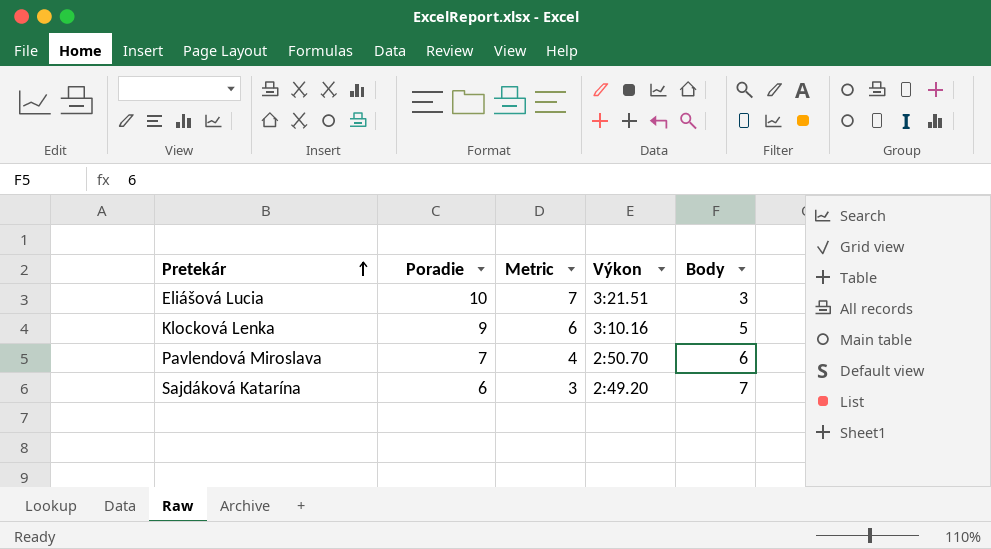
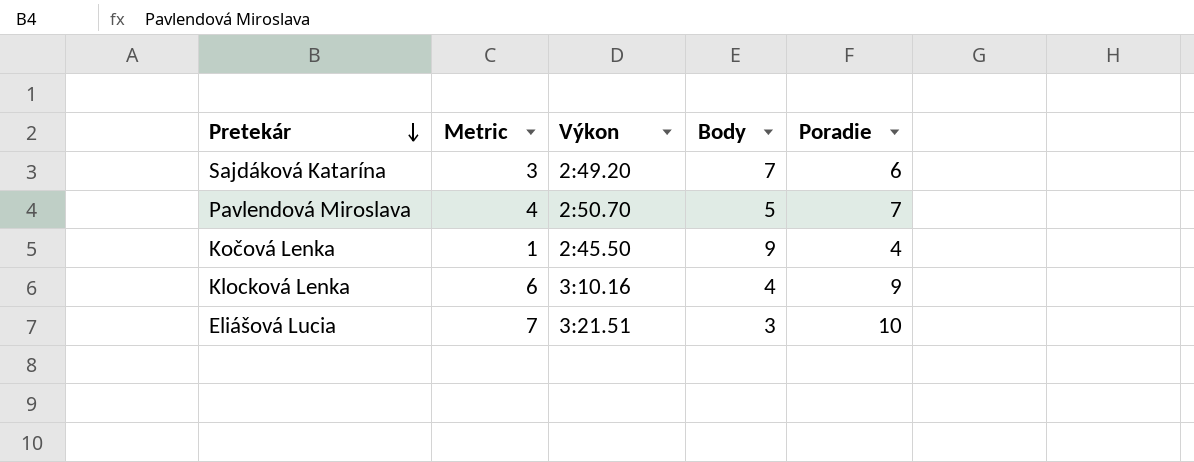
row order: Pretekár ascending -> Pretekár descending
column Poradie | position: 2 -> 5
Pavlendová Miroslava | Body: 6 -> 5
row Kočová Lenka: none -> 1 | 2:45.50 | 9 | 4
Klocková Lenka | Body: 5 -> 4

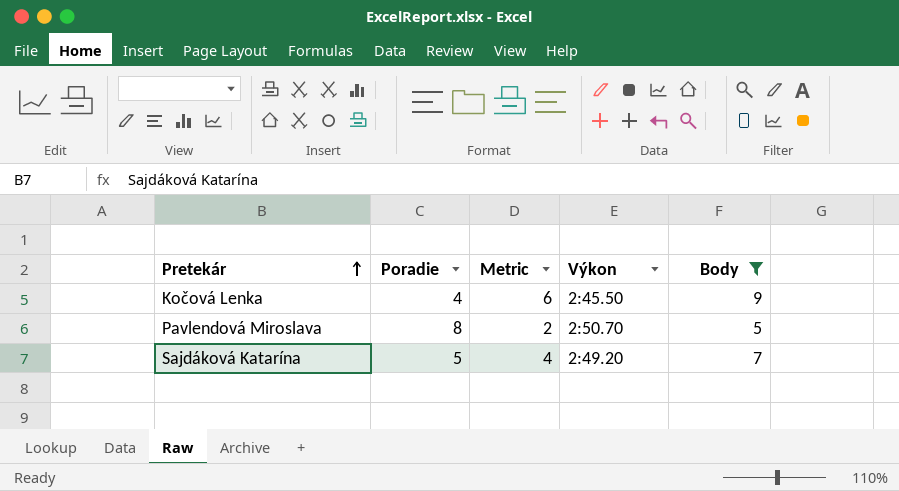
filter: none -> Body >= 5
row order: Pretekár descending -> Pretekár ascending
column Poradie | position: 5 -> 2
column Metric | formula: [Poradie] - 3 -> [Body] - 3
Pavlendová Miroslava | Poradie: 7 -> 8
Sajdáková Katarína | Poradie: 6 -> 5

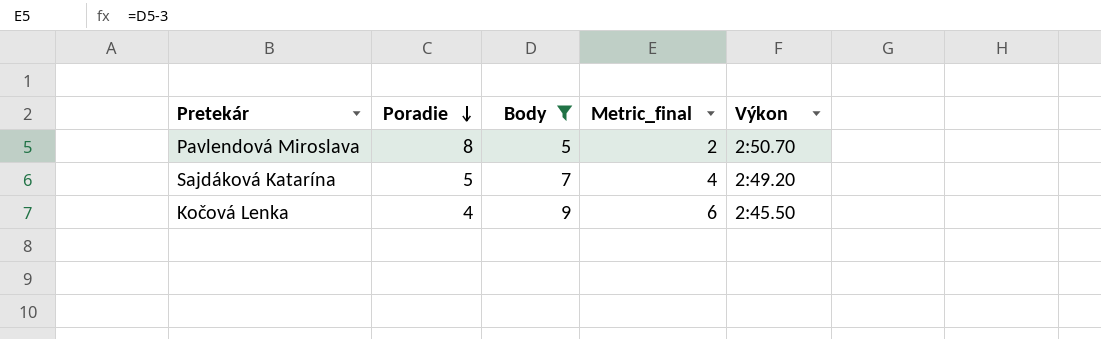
row order: Pretekár ascending -> Poradie descending
column Body | position: 5 -> 3
column name: Metric -> Metric_final

